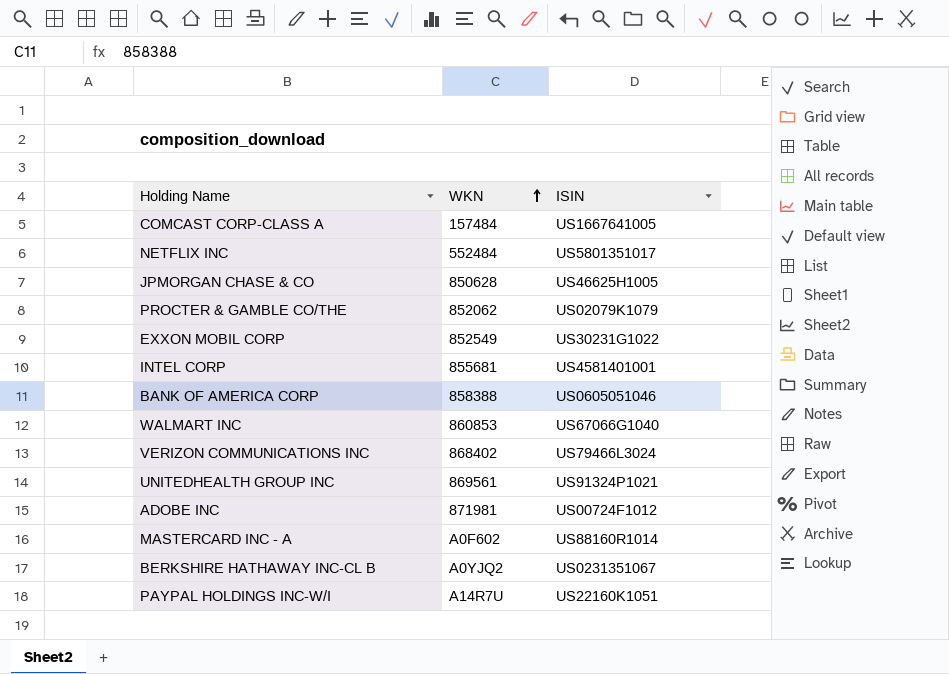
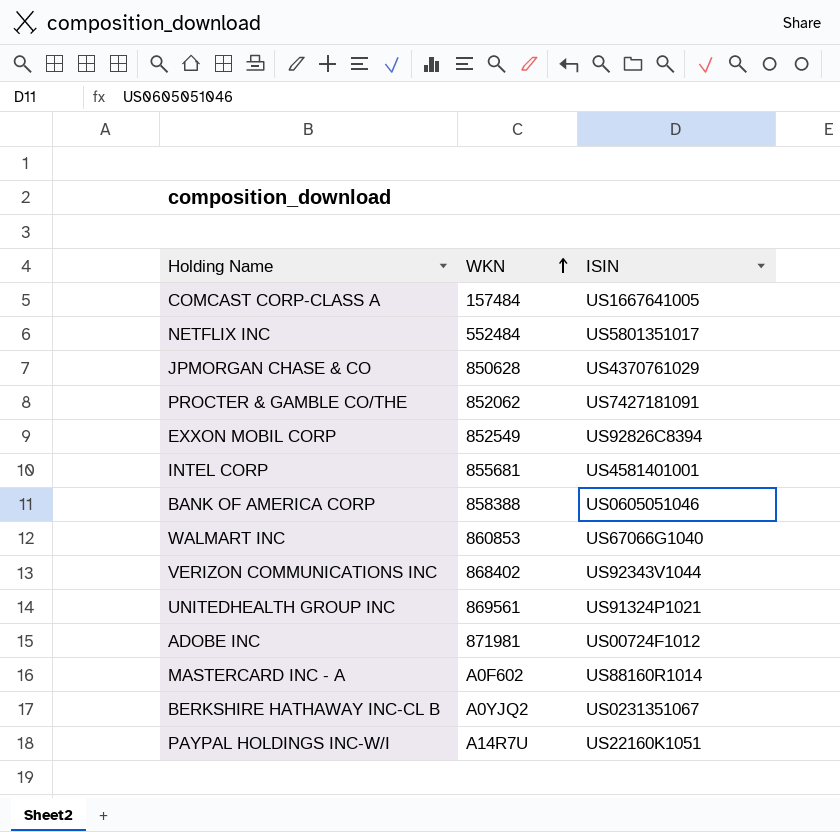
JPMORGAN CHASE & CO | ISIN: US46625H1005 -> US4370761029
PROCTER & GAMBLE CO/THE | ISIN: US02079K1079 -> US7427181091
EXXON MOBIL CORP | ISIN: US30231G1022 -> US92826C8394
VERIZON COMMUNICATIONS INC | ISIN: US79466L3024 -> US92343V1044

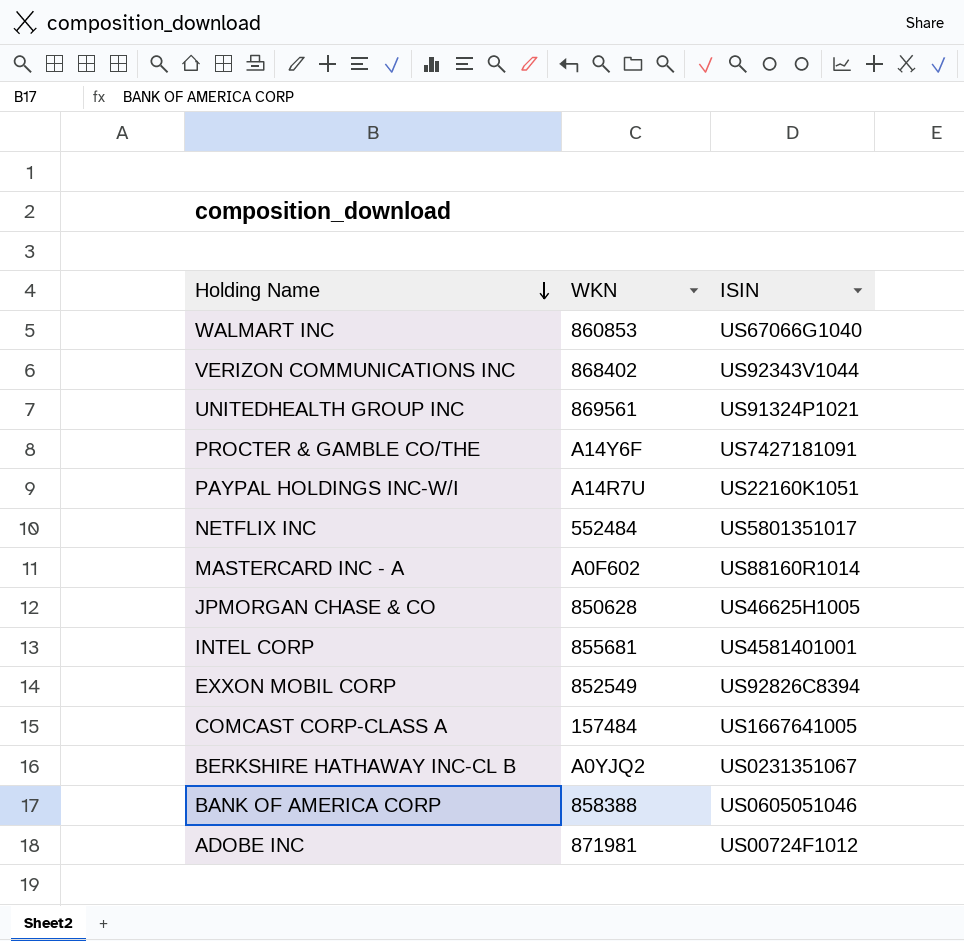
row order: WKN ascending -> Holding Name descending
PROCTER & GAMBLE CO/THE | WKN: 852062 -> A14Y6F
JPMORGAN CHASE & CO | ISIN: US4370761029 -> US46625H1005

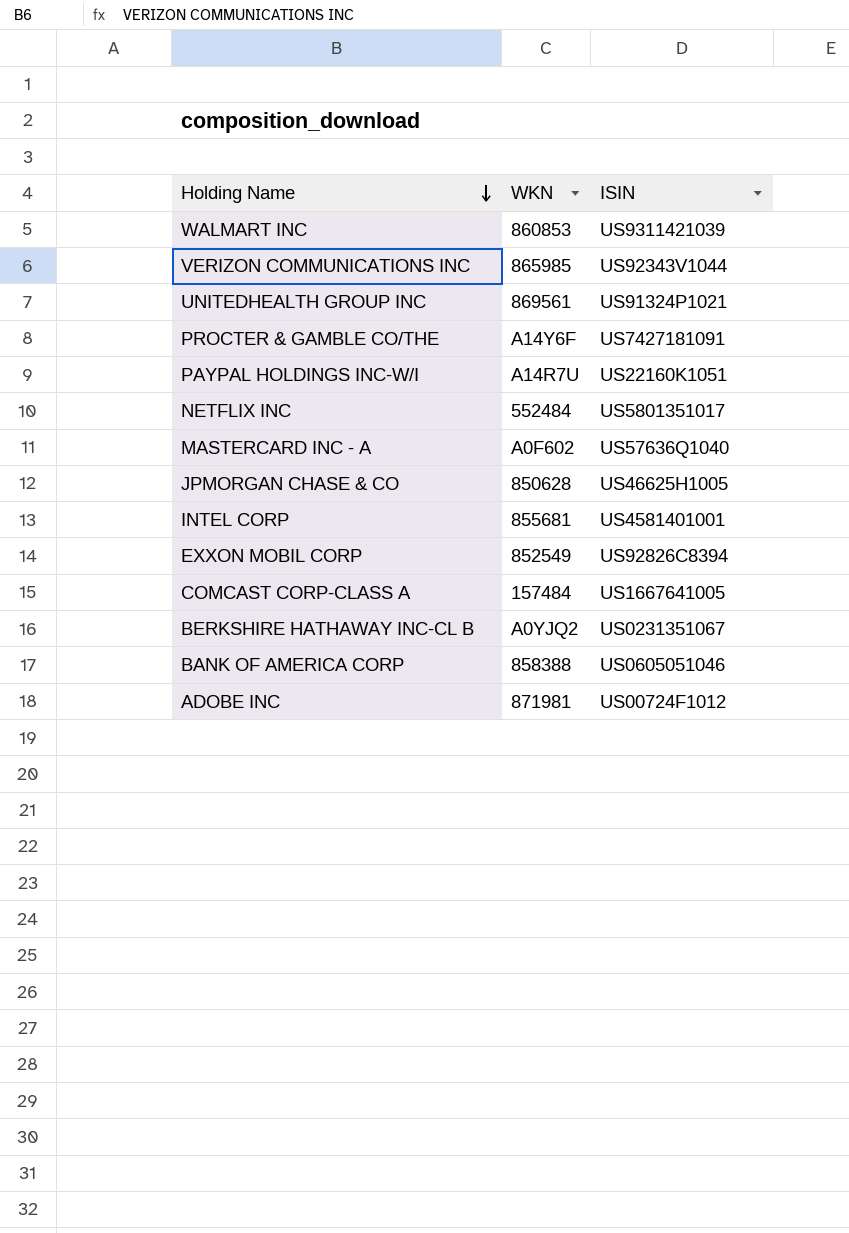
WALMART INC | ISIN: US67066G1040 -> US9311421039
VERIZON COMMUNICATIONS INC | WKN: 868402 -> 865985
MASTERCARD INC - A | ISIN: US88160R1014 -> US57636Q1040

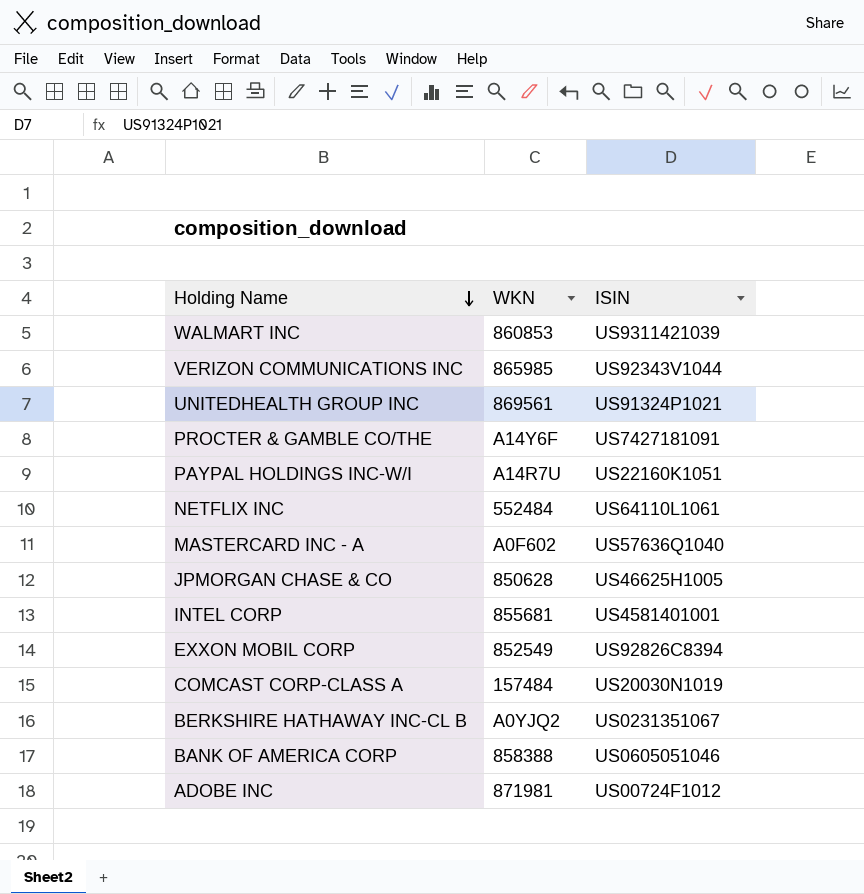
NETFLIX INC | ISIN: US5801351017 -> US64110L1061
COMCAST CORP-CLASS A | ISIN: US1667641005 -> US20030N1019

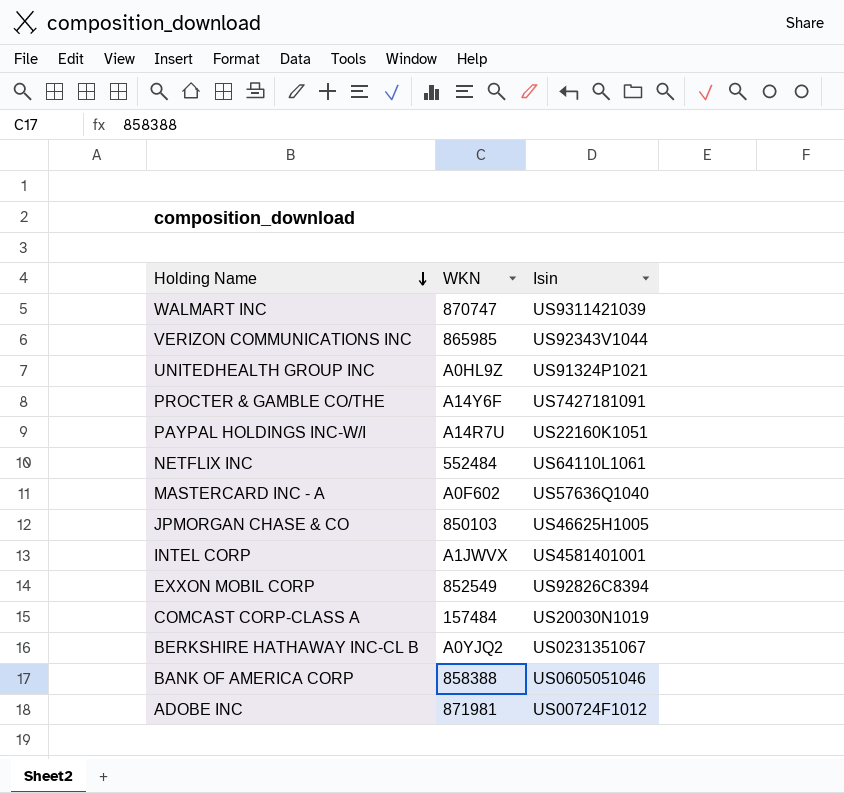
column name: ISIN -> Isin
WALMART INC | WKN: 860853 -> 870747
UNITEDHEALTH GROUP INC | WKN: 869561 -> A0HL9Z
JPMORGAN CHASE & CO | WKN: 850628 -> 850103
INTEL CORP | WKN: 855681 -> A1JWVX

